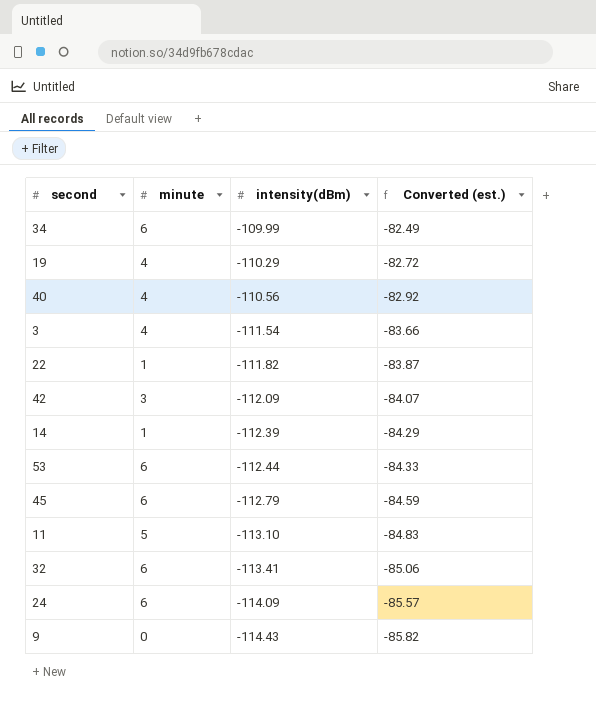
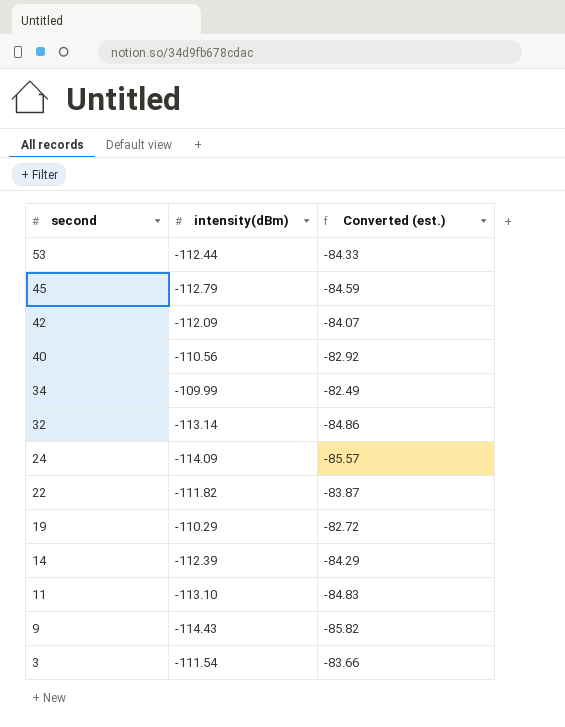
row order: intensity(dBm) descending -> second descending
column minute | position: 2 -> none
32 | intensity(dBm): -113.41 -> -113.14
32 | Converted (est.): -85.06 -> -84.86

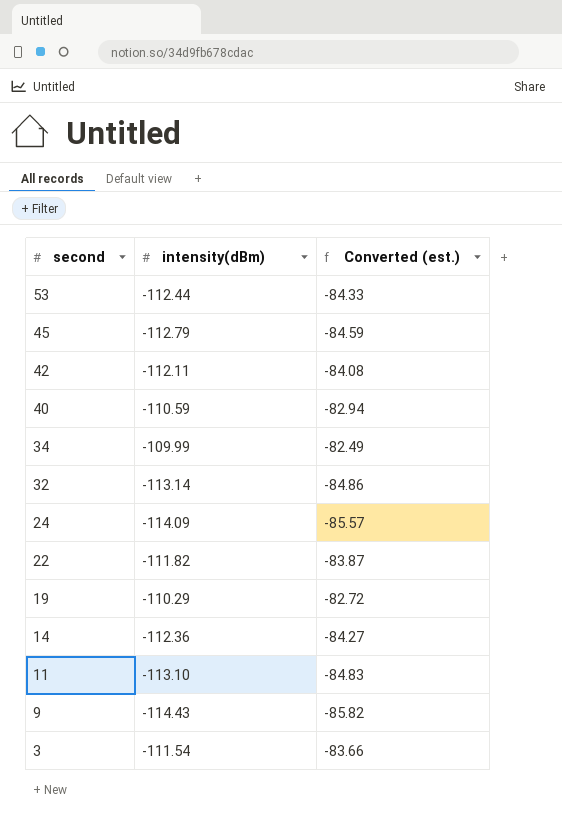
42 | intensity(dBm): -112.09 -> -112.11
42 | Converted (est.): -84.07 -> -84.08
40 | intensity(dBm): -110.56 -> -110.59
40 | Converted (est.): -82.92 -> -82.94
14 | intensity(dBm): -112.39 -> -112.36
14 | Converted (est.): -84.29 -> -84.27

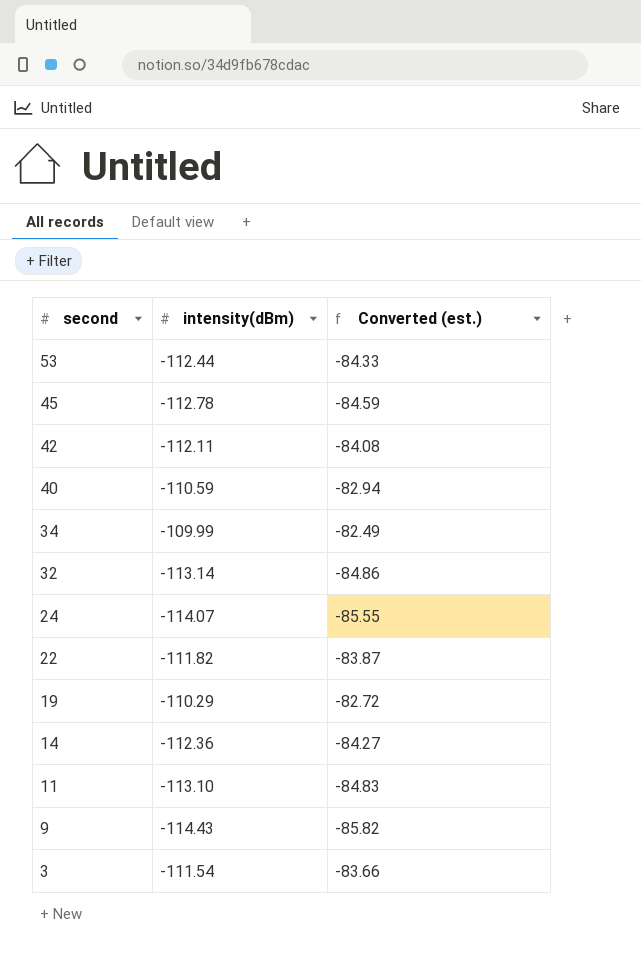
45 | intensity(dBm): -112.79 -> -112.78
24 | intensity(dBm): -114.09 -> -114.07
24 | Converted (est.): -85.57 -> -85.55

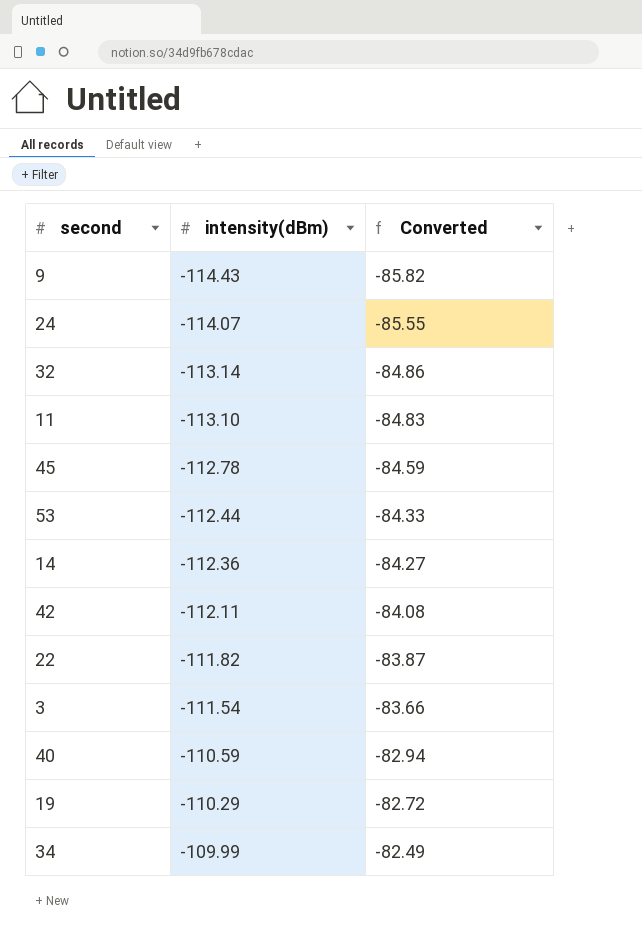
row order: second descending -> intensity(dBm) ascending
column name: Converted (est.) -> Converted

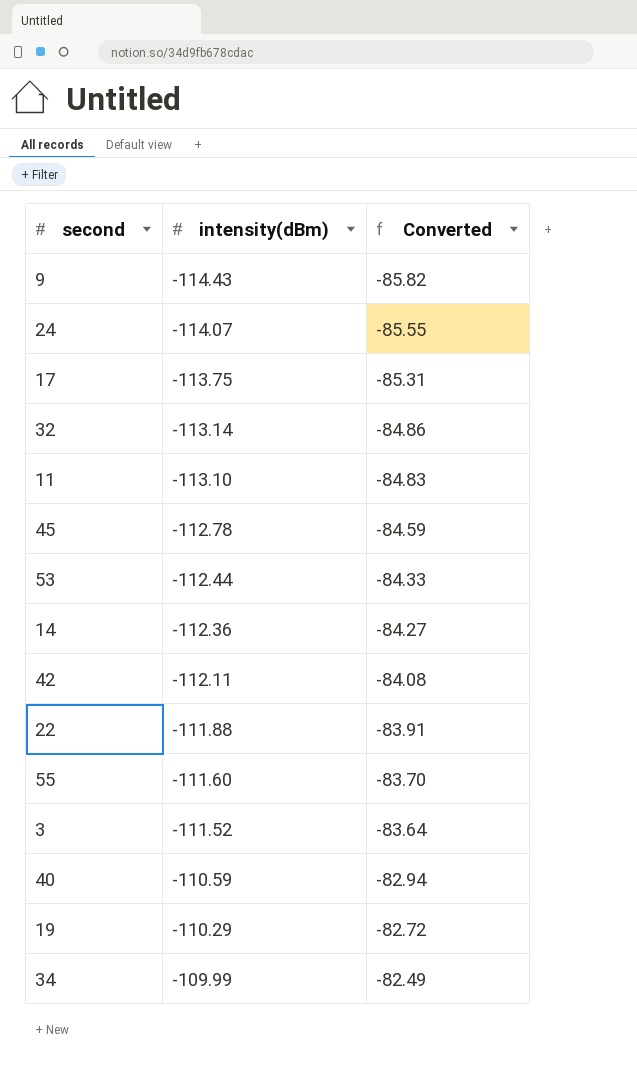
row 17: none -> -113.75 | -85.31
22 | intensity(dBm): -111.82 -> -111.88
22 | Converted: -83.87 -> -83.91
row 55: none -> -111.60 | -83.70
3 | intensity(dBm): -111.54 -> -111.52
3 | Converted: -83.66 -> -83.64

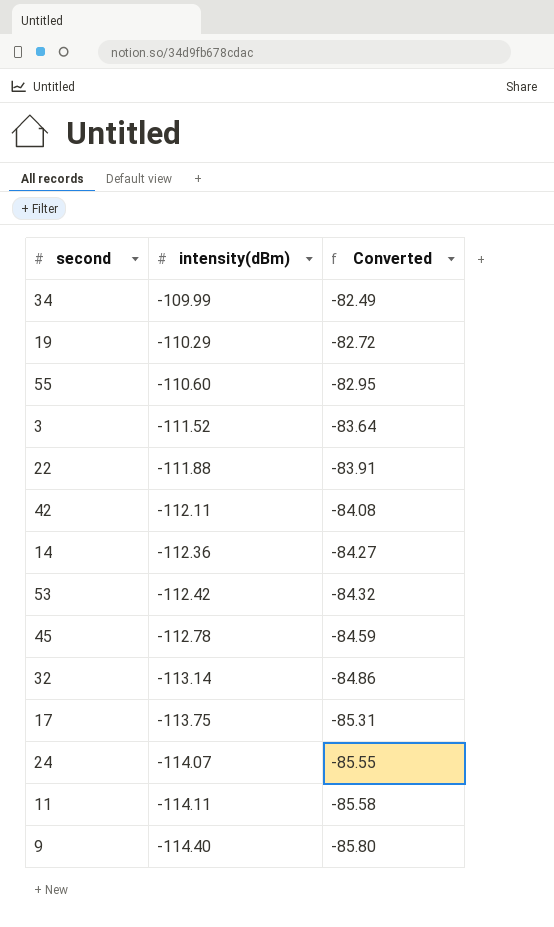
row order: intensity(dBm) ascending -> intensity(dBm) descending
row 40: -110.59 | -82.94 -> none
55 | intensity(dBm): -111.60 -> -110.60
55 | Converted: -83.70 -> -82.95
53 | intensity(dBm): -112.44 -> -112.42
53 | Converted: -84.33 -> -84.32
11 | intensity(dBm): -113.10 -> -114.11
11 | Converted: -84.83 -> -85.58
9 | intensity(dBm): -114.43 -> -114.40
9 | Converted: -85.82 -> -85.80

